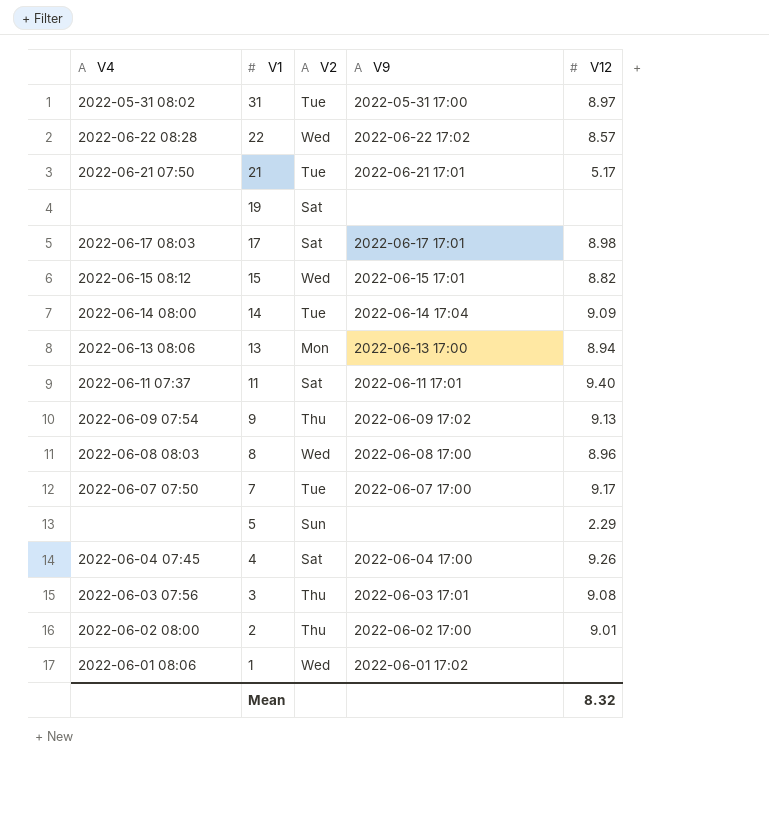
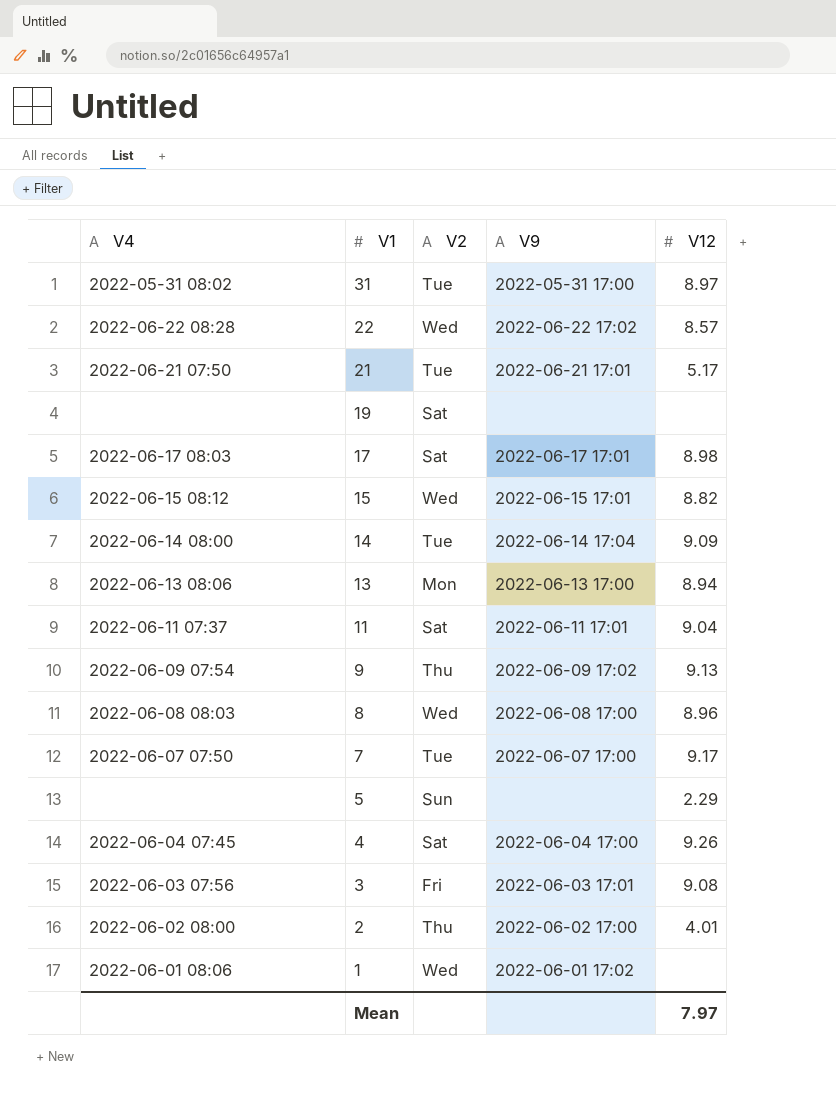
11 | V12: 9.40 -> 9.04
3 | V2: Thu -> Fri
2 | V12: 9.01 -> 4.01
Mean | V12: 8.32 -> 7.97

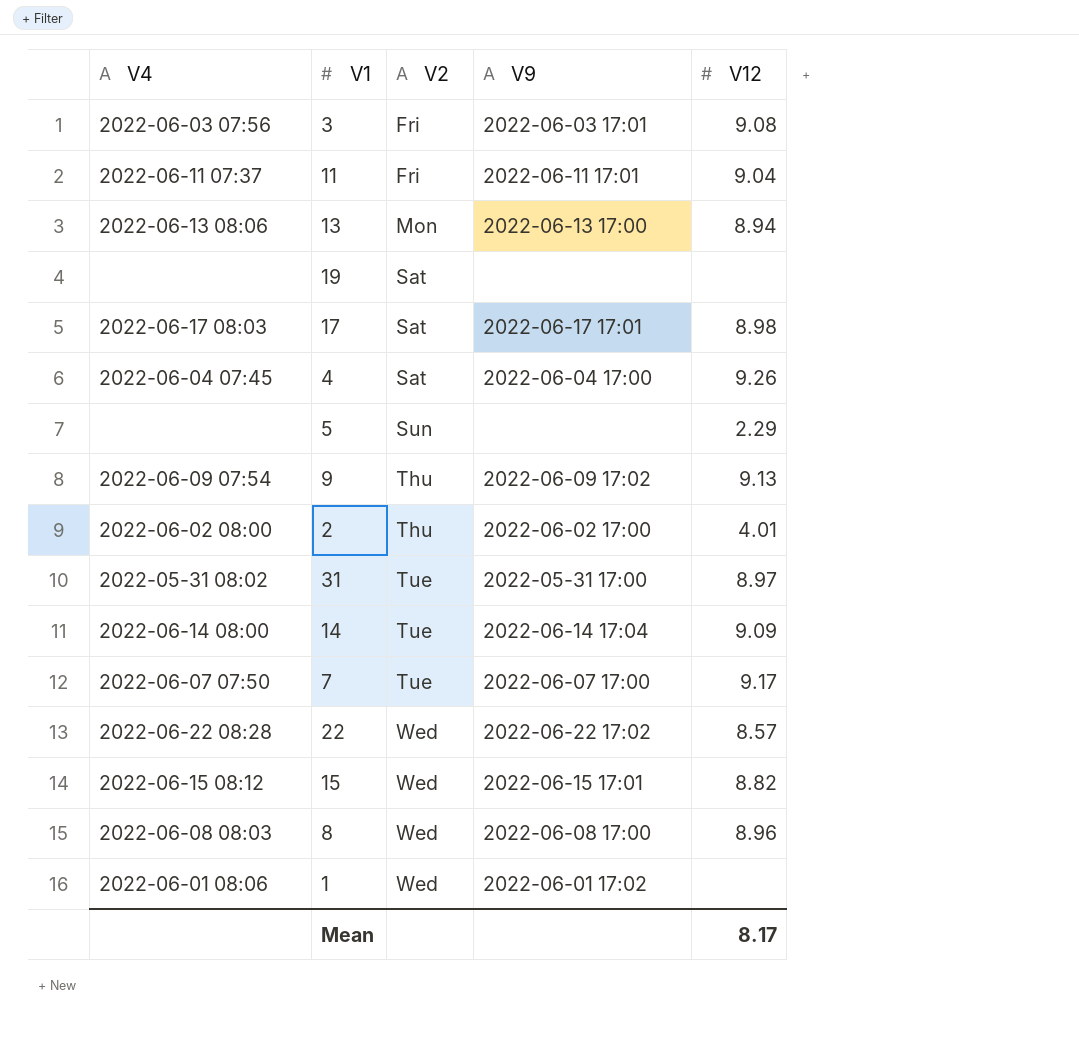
row order: V1 descending -> V2 ascending
row 21: 2022-06-21 07:50 | Tue | 2022-06-21 17:01 | 5.17 -> none
11 | V2: Sat -> Fri
Mean | V12: 7.97 -> 8.17

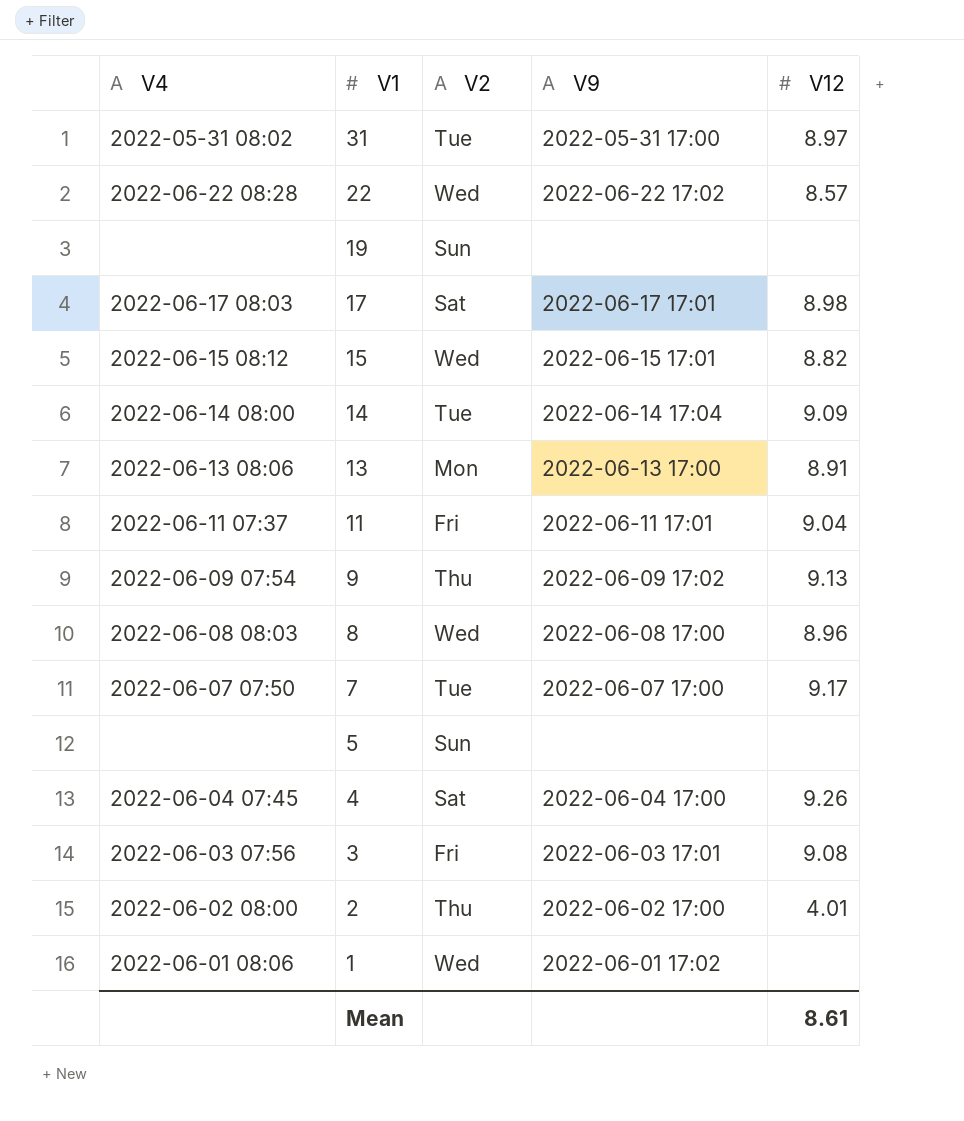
row order: V2 ascending -> V1 descending
19 | V2: Sat -> Sun
13 | V12: 8.94 -> 8.91
5 | V12: 2.29 -> none
Mean | V12: 8.17 -> 8.61

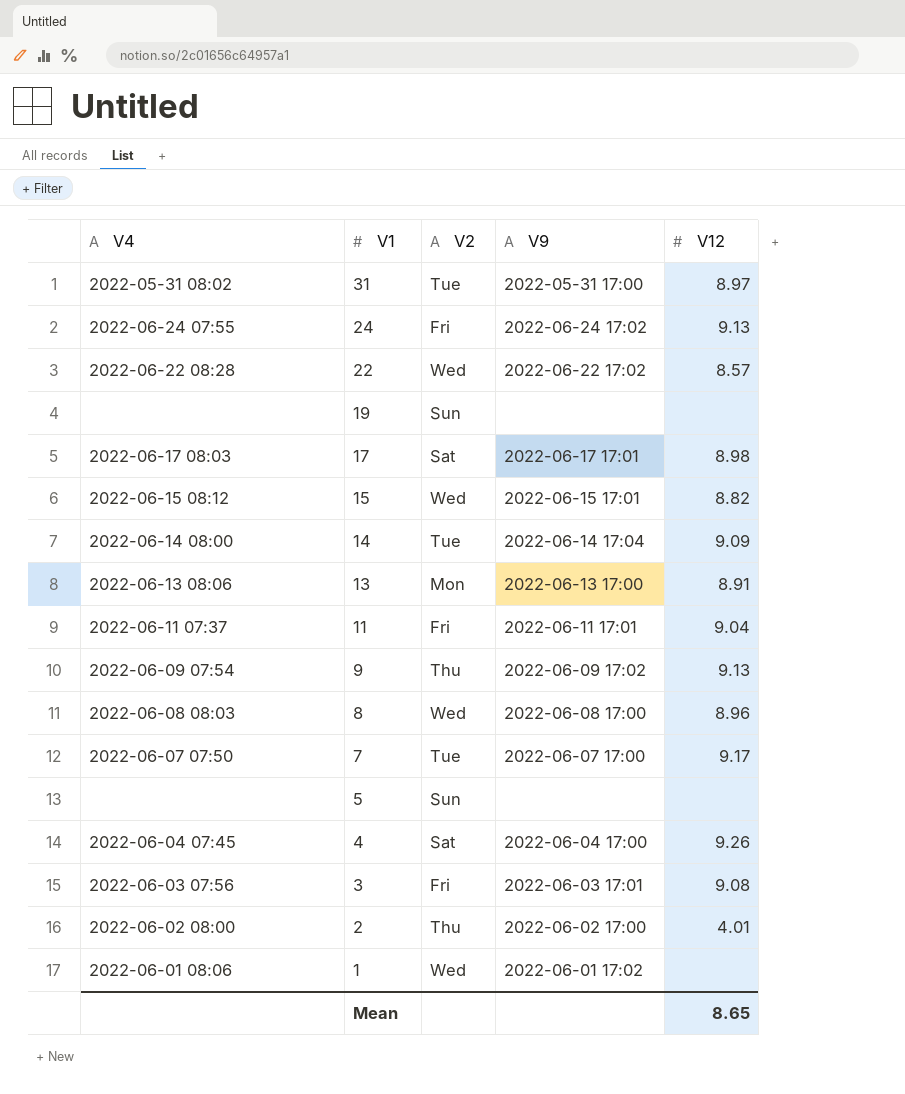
row 24: none -> 2022-06-24 07:55 | Fri | 2022-06-24 17:02 | 9.13
Mean | V12: 8.61 -> 8.65

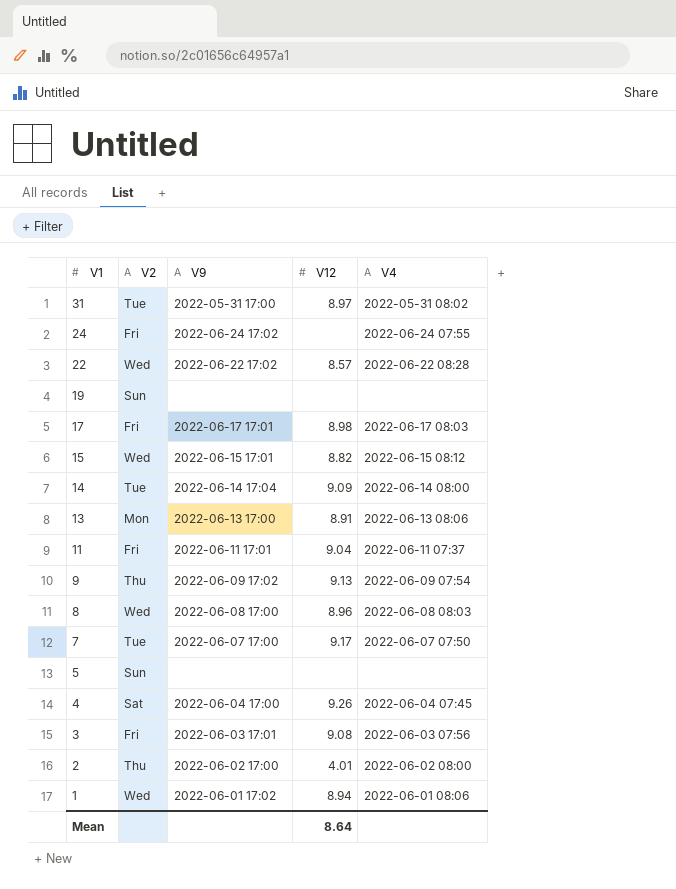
column V4 | position: 1 -> 5
24 | V12: 9.13 -> none
17 | V2: Sat -> Fri
1 | V12: none -> 8.94
Mean | V12: 8.65 -> 8.64

